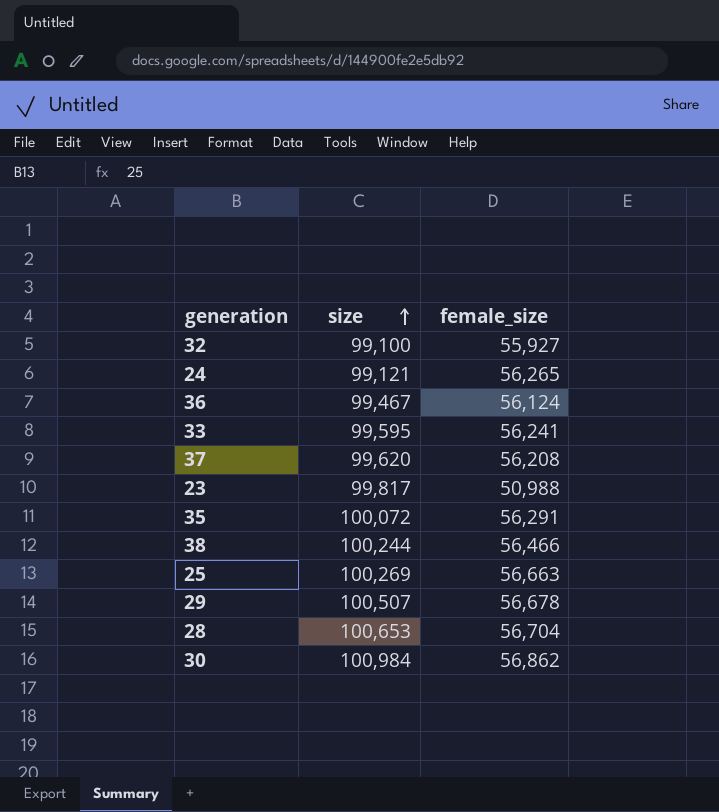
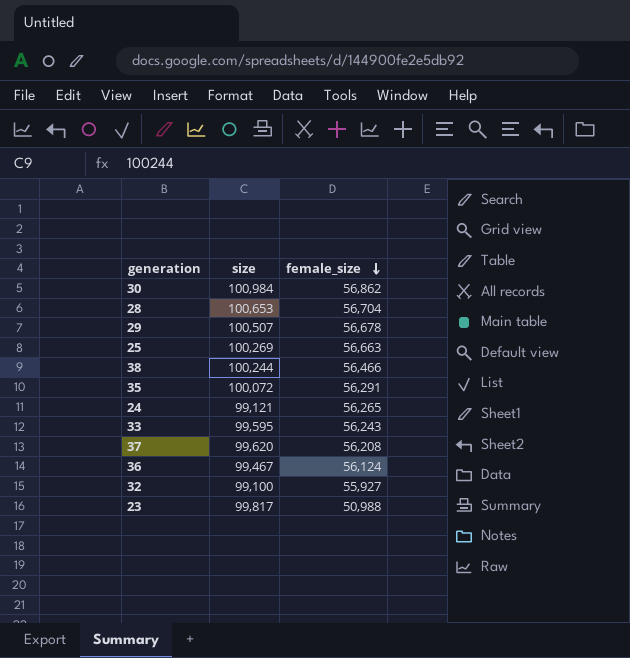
row order: size ascending -> female_size descending
33 | female_size: 56,241 -> 56,243

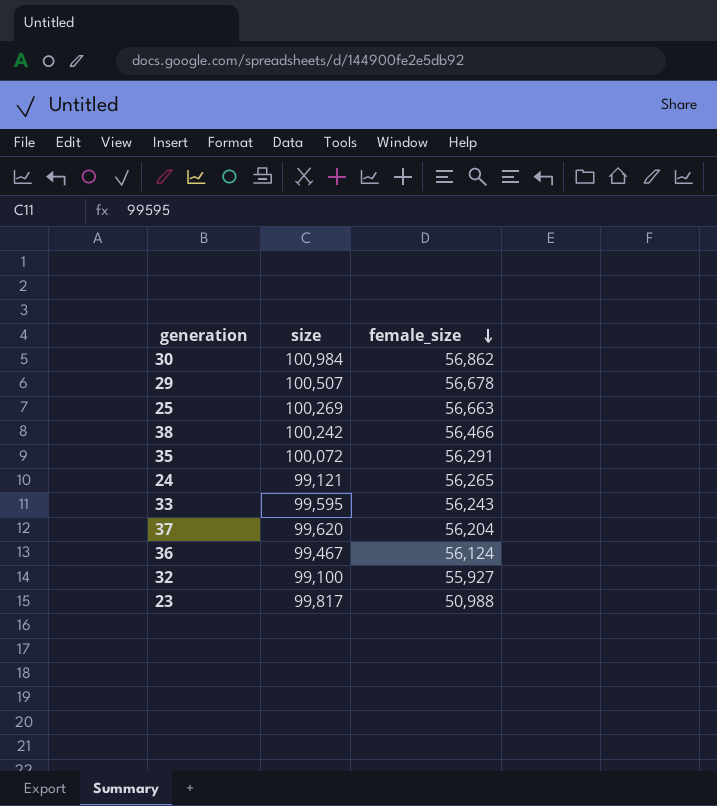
row 28: 100,653 | 56,704 -> none
38 | size: 100,244 -> 100,242
37 | female_size: 56,208 -> 56,204

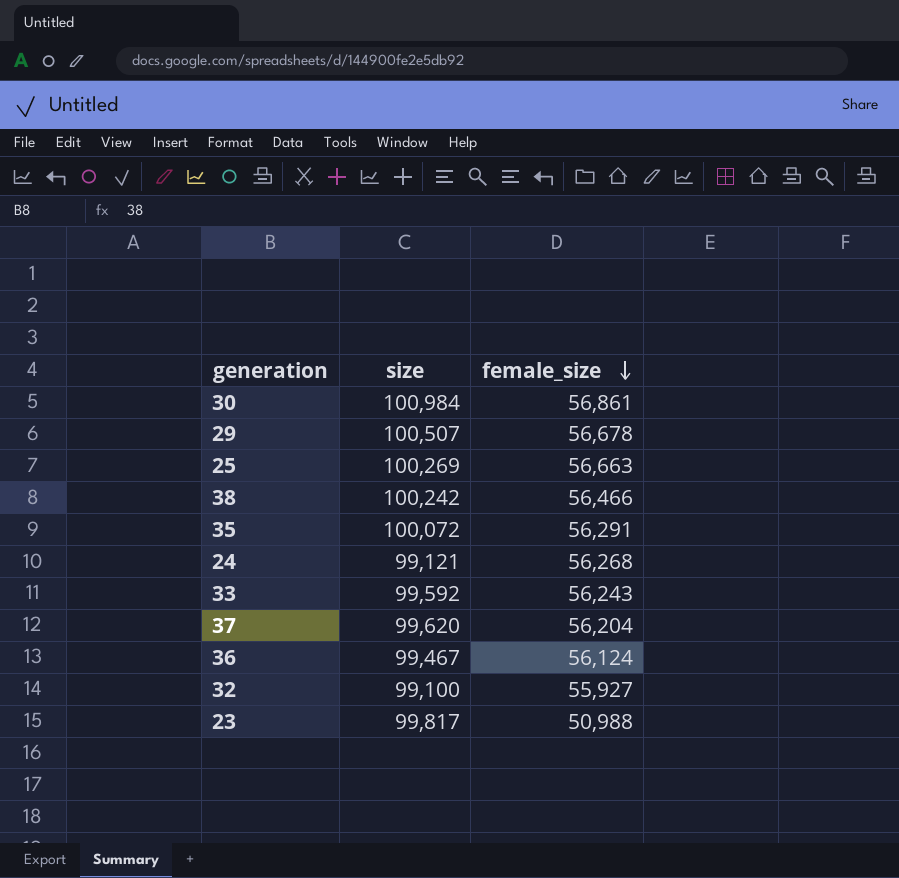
30 | female_size: 56,862 -> 56,861
24 | female_size: 56,265 -> 56,268
33 | size: 99,595 -> 99,592

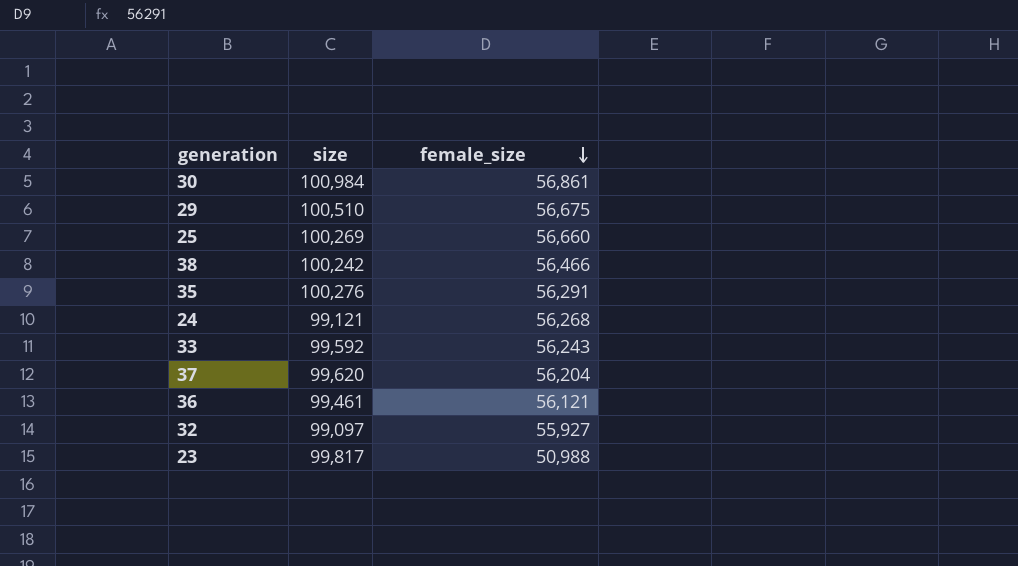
29 | size: 100,507 -> 100,510
29 | female_size: 56,678 -> 56,675
25 | female_size: 56,663 -> 56,660
35 | size: 100,072 -> 100,276
36 | size: 99,467 -> 99,461
36 | female_size: 56,124 -> 56,121
32 | size: 99,100 -> 99,097

